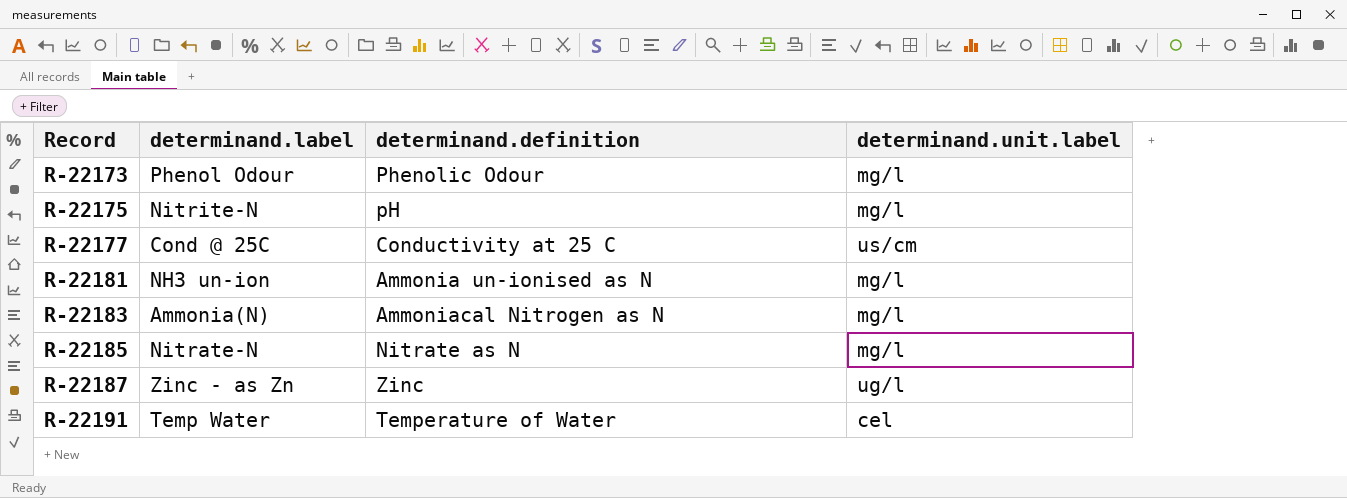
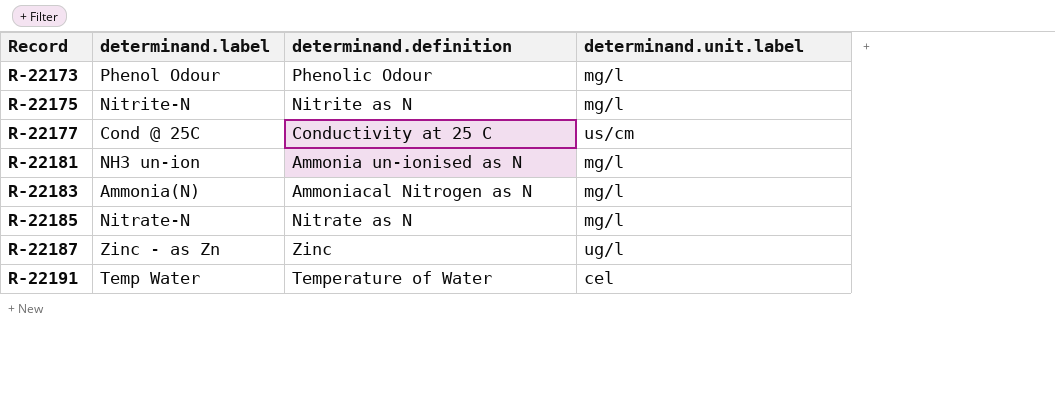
R-22175 | determinand.definition: pH -> Nitrite as N

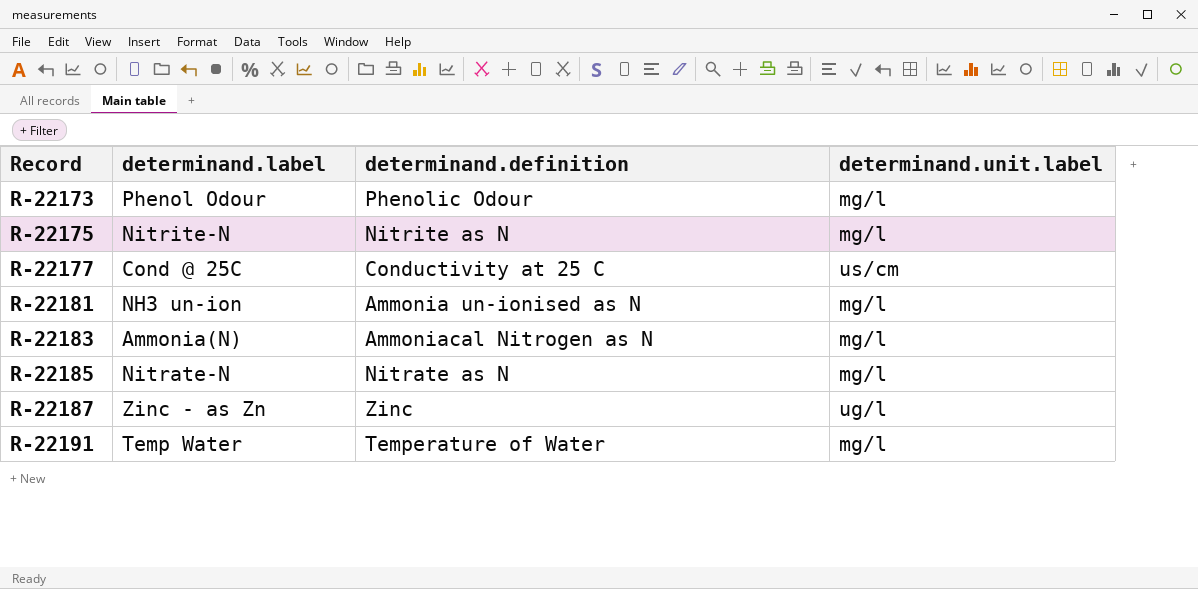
R-22191 | determinand.unit.label: cel -> mg/l

